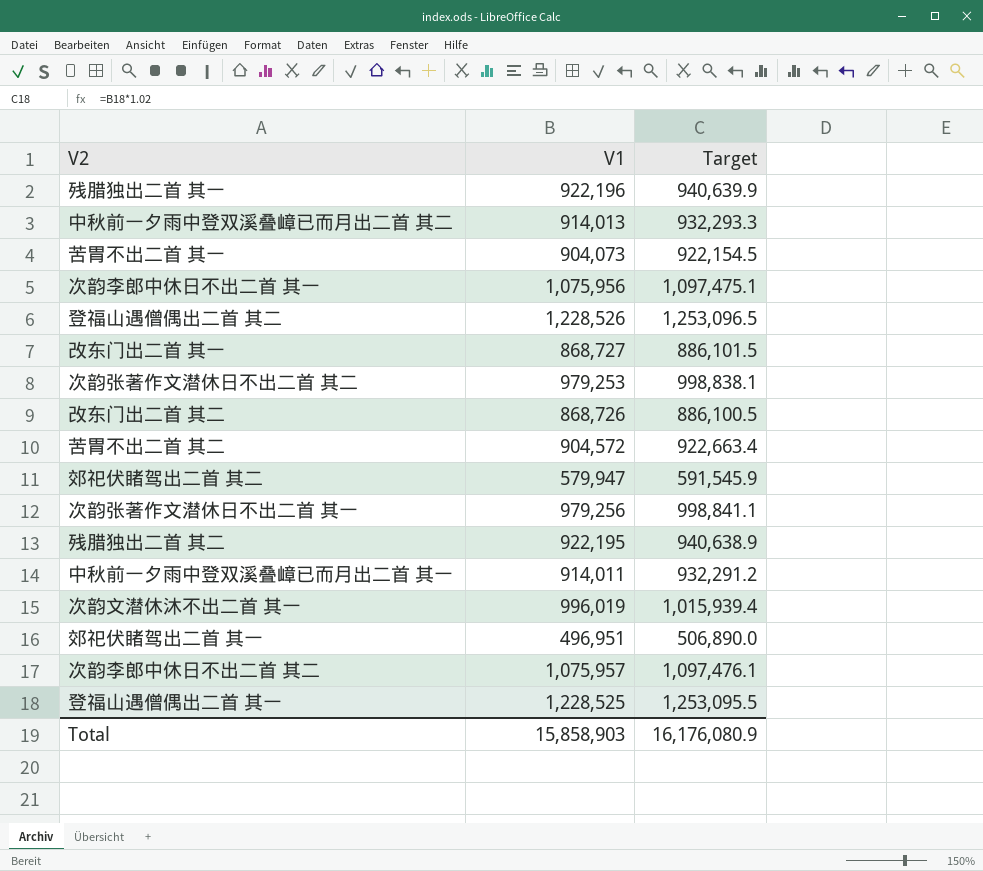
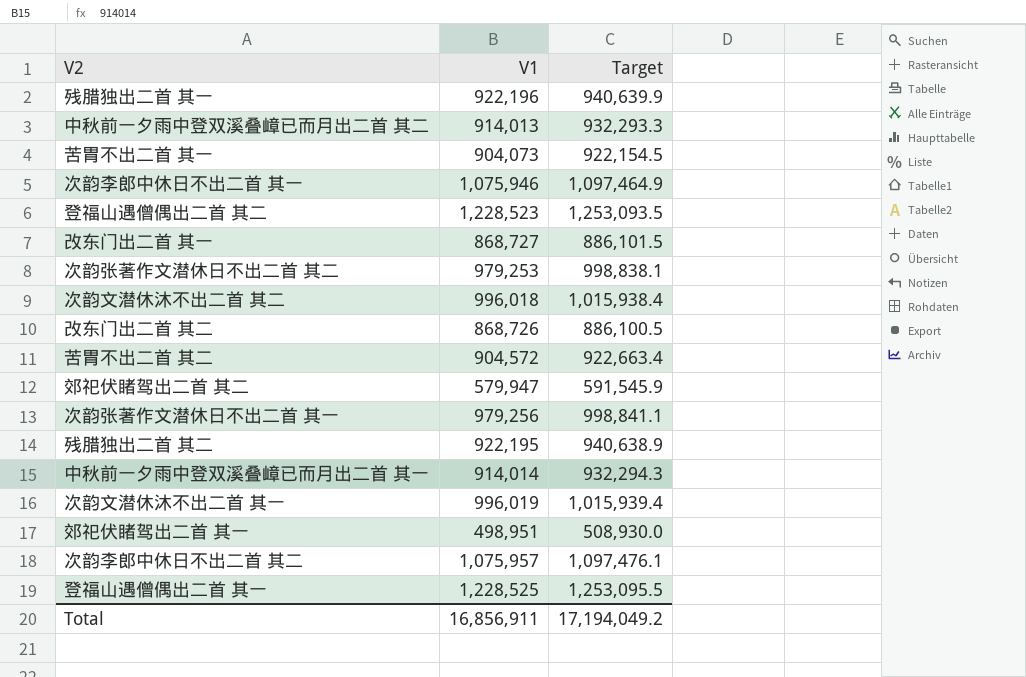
次韵李郎中休日不出二首 其一 | V1: 1,075,956 -> 1,075,946
次韵李郎中休日不出二首 其一 | Target: 1,097,475.1 -> 1,097,464.9
登福山遇僧偶出二首 其二 | V1: 1,228,526 -> 1,228,523
登福山遇僧偶出二首 其二 | Target: 1,253,096.5 -> 1,253,093.5
row 次韵文潜休沐不出二首 其二: none -> 996,018 | 1,015,938.4
中秋前一夕雨中登双溪叠嶂已而月出二首 其一 | V1: 914,011 -> 914,014
中秋前一夕雨中登双溪叠嶂已而月出二首 其一 | Target: 932,291.2 -> 932,294.3
郊祀伏睹驾出二首 其一 | V1: 496,951 -> 498,951
郊祀伏睹驾出二首 其一 | Target: 506,890.0 -> 508,930.0
Total | V1: 15,858,903 -> 16,856,911
Total | Target: 16,176,080.9 -> 17,194,049.2

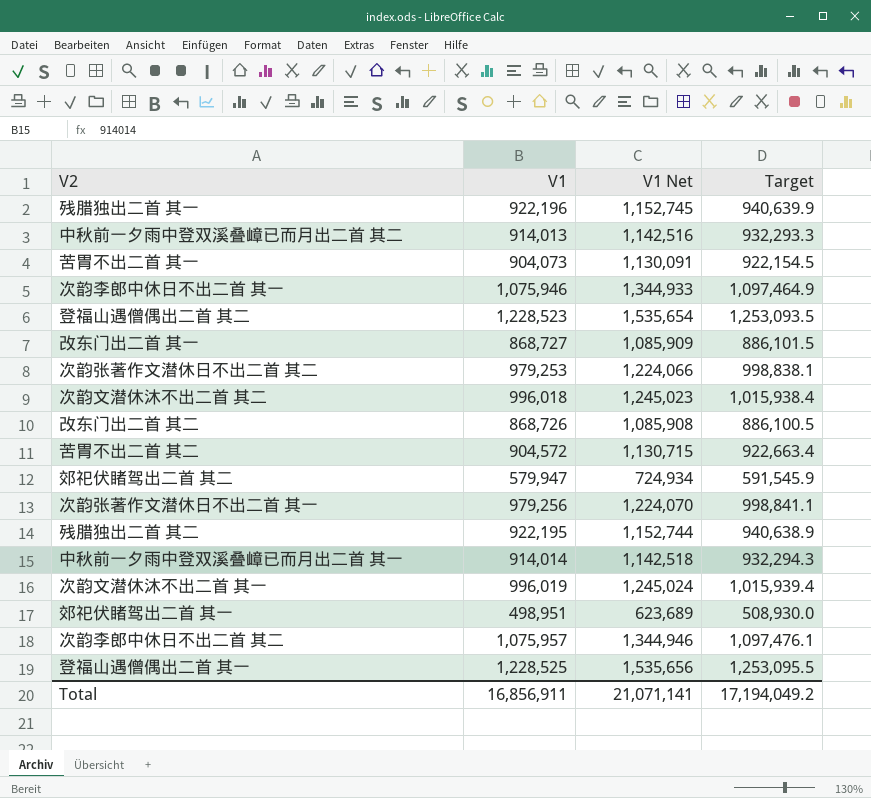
column V1 Net | formula: none -> [V1] * 1.25

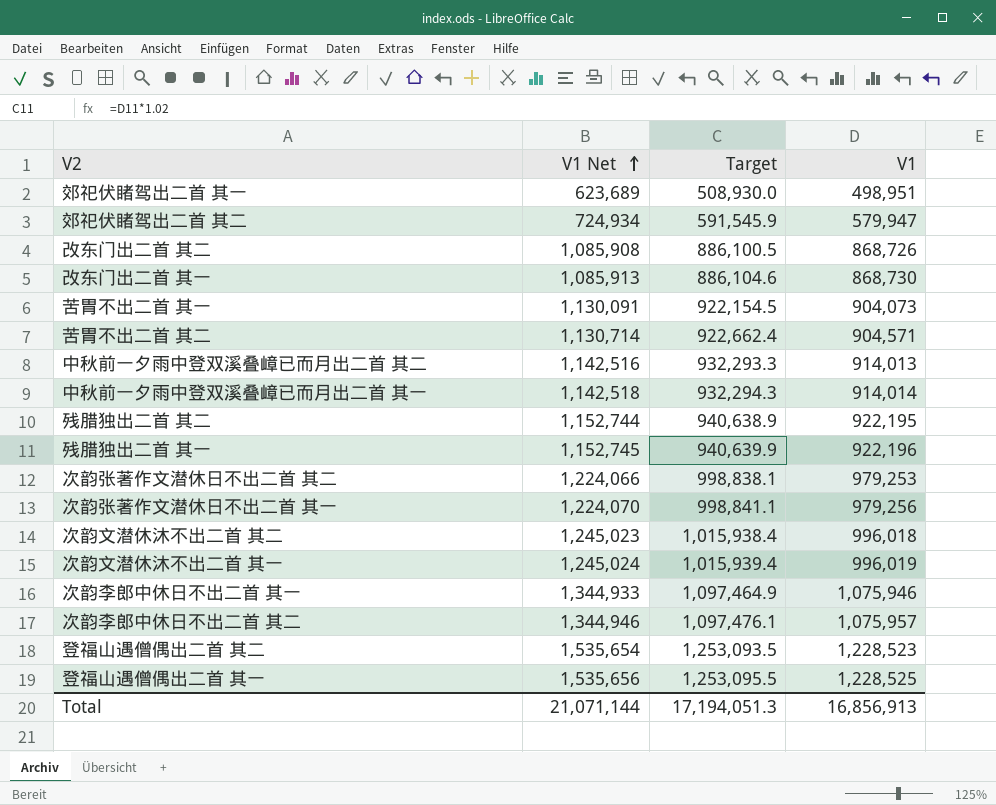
row order: none -> V1 Net ascending
column V1 | position: 2 -> 4
改东门出二首 其一 | V1 Net: 1,085,909 -> 1,085,913
改东门出二首 其一 | Target: 886,101.5 -> 886,104.6
改东门出二首 其一 | V1: 868,727 -> 868,730
苦胃不出二首 其二 | V1 Net: 1,130,715 -> 1,130,714
苦胃不出二首 其二 | Target: 922,663.4 -> 922,662.4
苦胃不出二首 其二 | V1: 904,572 -> 904,571
Total | V1 Net: 21,071,141 -> 21,071,144
Total | Target: 17,194,049.2 -> 17,194,051.3
Total | V1: 16,856,911 -> 16,856,913

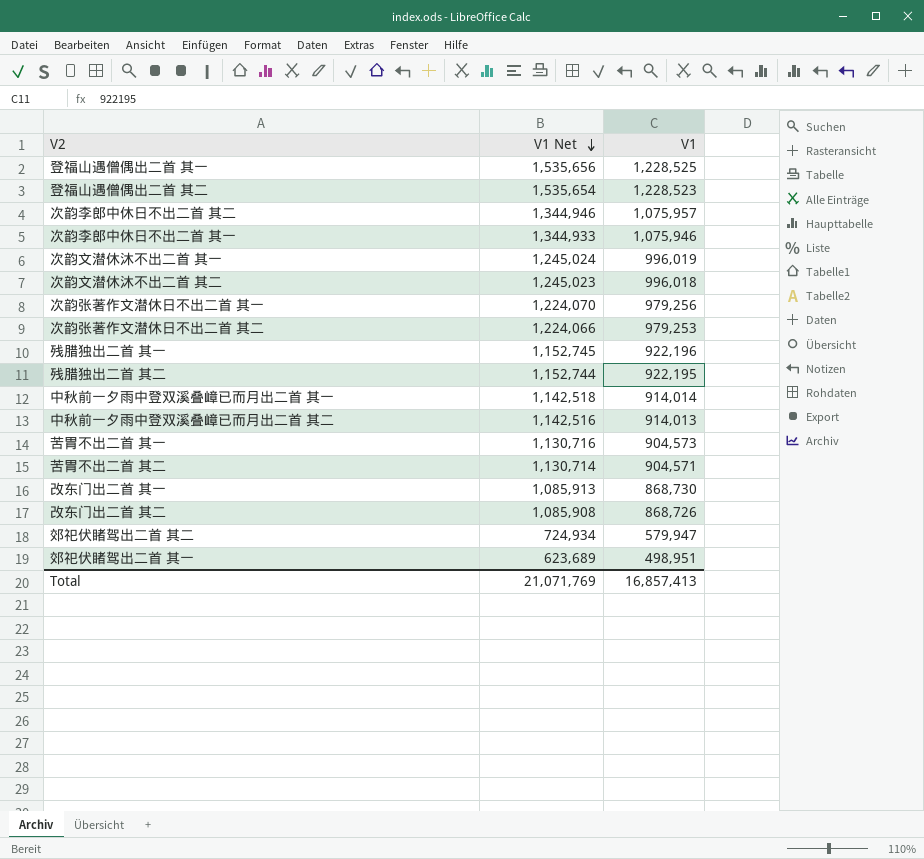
row order: V1 Net ascending -> V1 Net descending
column Target | formula: [V1] * 1.02 -> none
苦胃不出二首 其一 | V1 Net: 1,130,091 -> 1,130,716
苦胃不出二首 其一 | V1: 904,073 -> 904,573
Total | V1 Net: 21,071,144 -> 21,071,769
Total | V1: 16,856,913 -> 16,857,413

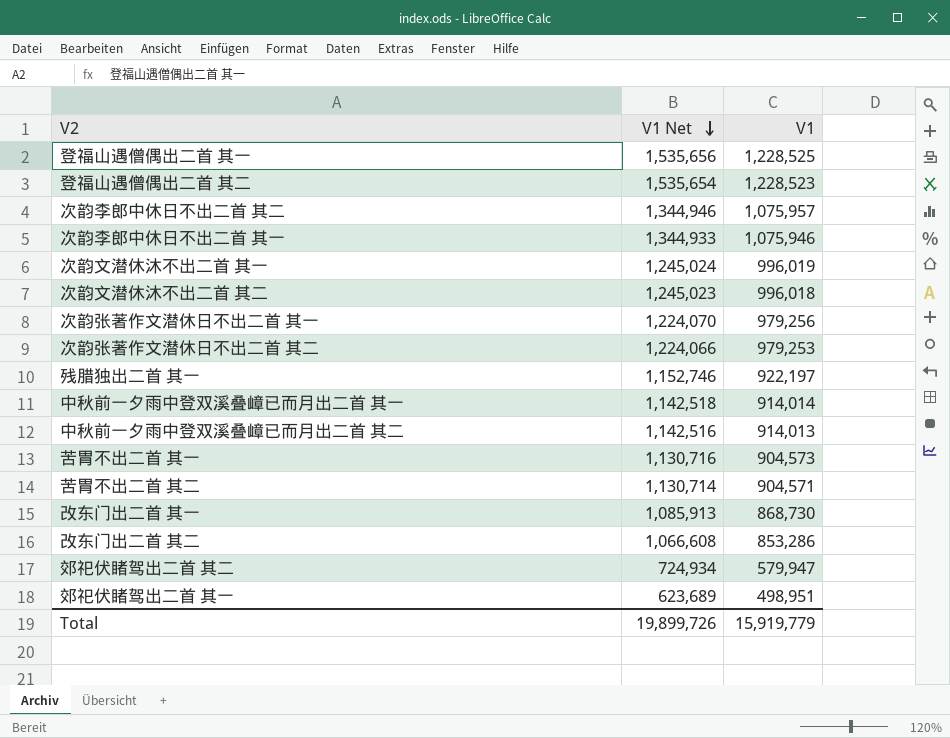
row 残腊独出二首 其二: 1,152,744 | 922,195 -> none
残腊独出二首 其一 | V1 Net: 1,152,745 -> 1,152,746
残腊独出二首 其一 | V1: 922,196 -> 922,197
改东门出二首 其二 | V1 Net: 1,085,908 -> 1,066,608
改东门出二首 其二 | V1: 868,726 -> 853,286
Total | V1 Net: 21,071,769 -> 19,899,726
Total | V1: 16,857,413 -> 15,919,779

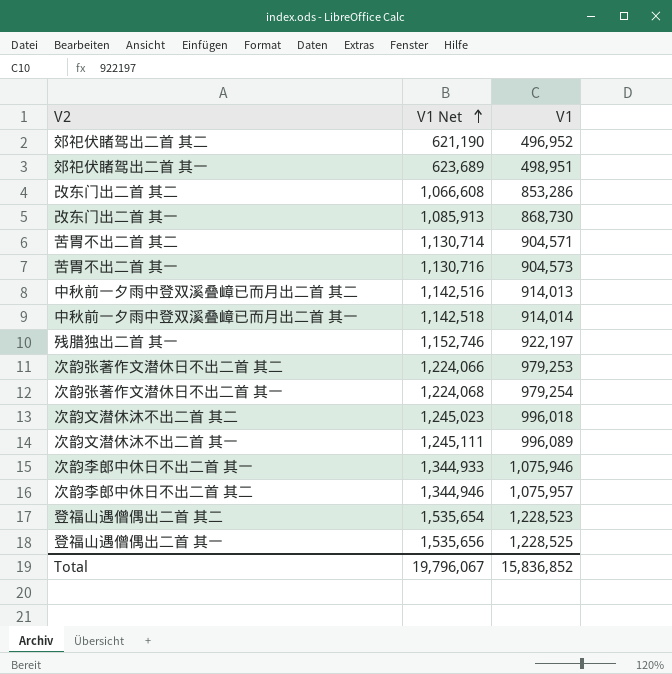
row order: V1 Net descending -> V1 Net ascending
郊祀伏睹驾出二首 其二 | V1 Net: 724,934 -> 621,190
郊祀伏睹驾出二首 其二 | V1: 579,947 -> 496,952
次韵张著作文潜休日不出二首 其一 | V1 Net: 1,224,070 -> 1,224,068
次韵张著作文潜休日不出二首 其一 | V1: 979,256 -> 979,254
次韵文潜休沐不出二首 其一 | V1 Net: 1,245,024 -> 1,245,111
次韵文潜休沐不出二首 其一 | V1: 996,019 -> 996,089
Total | V1 Net: 19,899,726 -> 19,796,067
Total | V1: 15,919,779 -> 15,836,852

